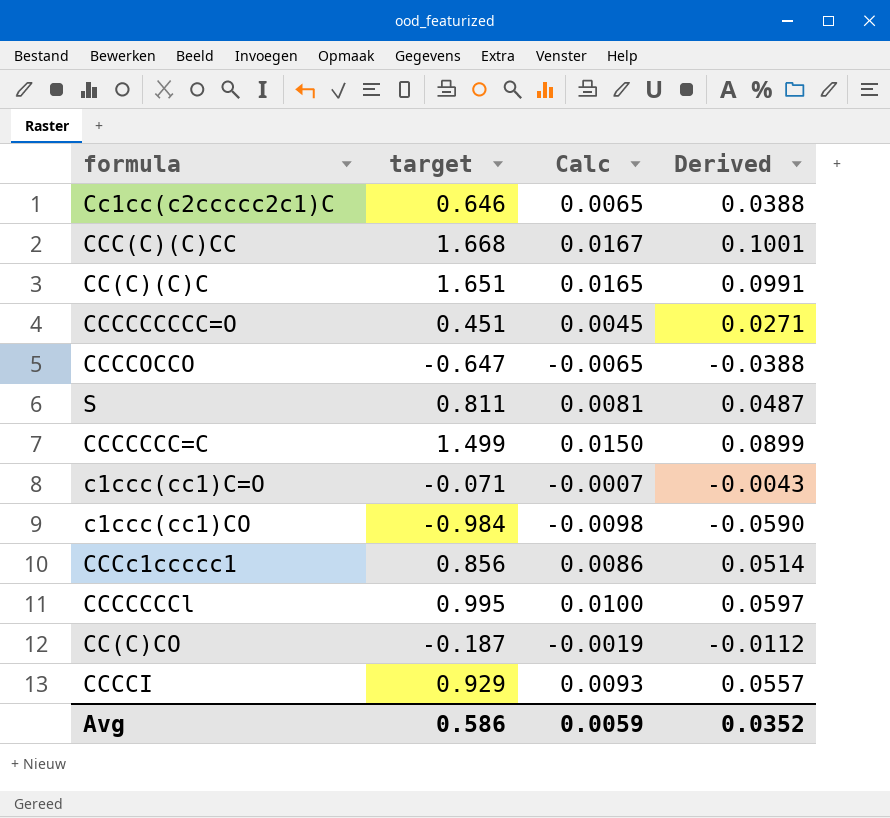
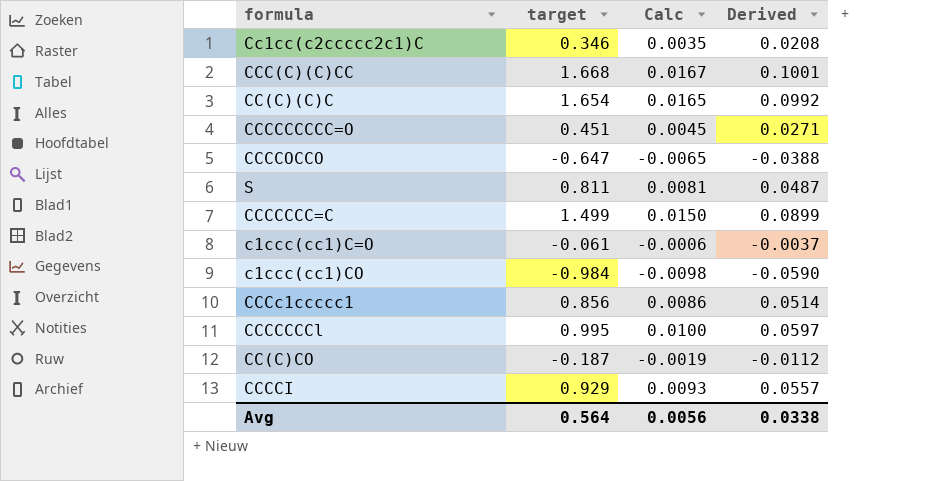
Cc1cc(c2ccccc2c1)C | target: 0.646 -> 0.346
Cc1cc(c2ccccc2c1)C | Calc: 0.0065 -> 0.0035
Cc1cc(c2ccccc2c1)C | Derived: 0.0388 -> 0.0208
CC(C)(C)C | target: 1.651 -> 1.654
CC(C)(C)C | Derived: 0.0991 -> 0.0992
c1ccc(cc1)C=O | target: -0.071 -> -0.061
c1ccc(cc1)C=O | Calc: -0.0007 -> -0.0006
c1ccc(cc1)C=O | Derived: -0.0043 -> -0.0037
Avg | target: 0.586 -> 0.564
Avg | Calc: 0.0059 -> 0.0056
Avg | Derived: 0.0352 -> 0.0338

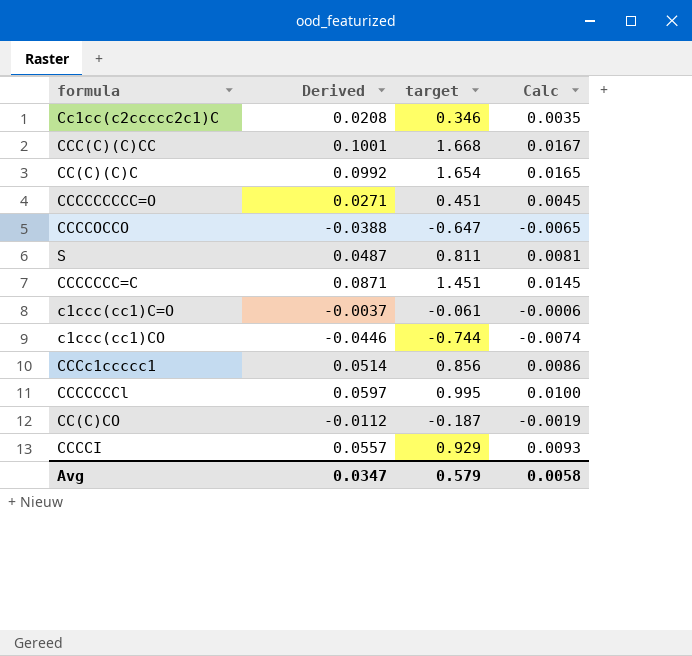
column Derived | position: 4 -> 2
CCCCCCC=C | Derived: 0.0899 -> 0.0871
CCCCCCC=C | target: 1.499 -> 1.451
CCCCCCC=C | Calc: 0.0150 -> 0.0145
c1ccc(cc1)CO | Derived: -0.0590 -> -0.0446
c1ccc(cc1)CO | target: -0.984 -> -0.744
c1ccc(cc1)CO | Calc: -0.0098 -> -0.0074
Avg | Derived: 0.0338 -> 0.0347
Avg | target: 0.564 -> 0.579
Avg | Calc: 0.0056 -> 0.0058

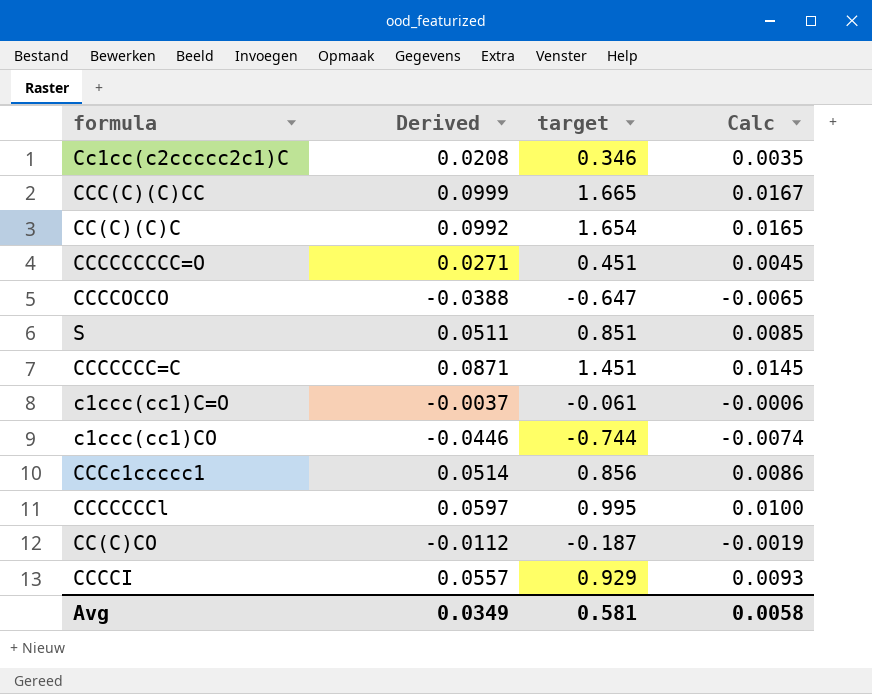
CCC(C)(C)CC | Derived: 0.1001 -> 0.0999
CCC(C)(C)CC | target: 1.668 -> 1.665
S | Derived: 0.0487 -> 0.0511
S | target: 0.811 -> 0.851
S | Calc: 0.0081 -> 0.0085
Avg | Derived: 0.0347 -> 0.0349
Avg | target: 0.579 -> 0.581

